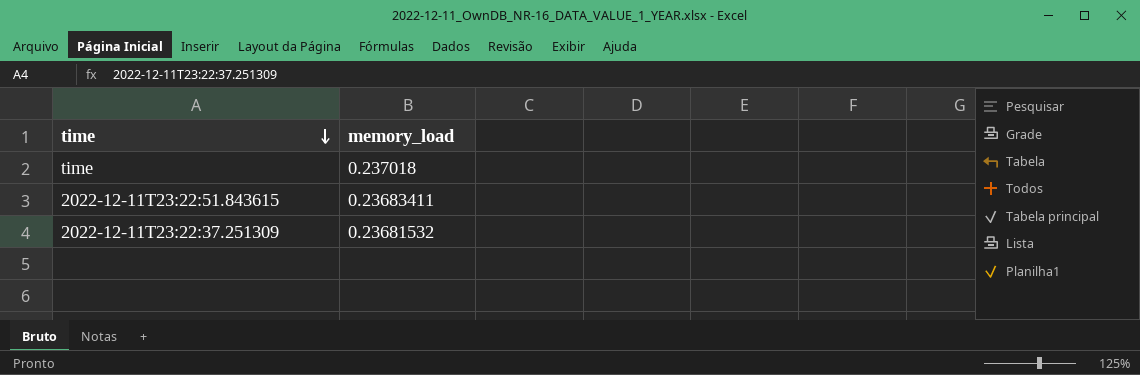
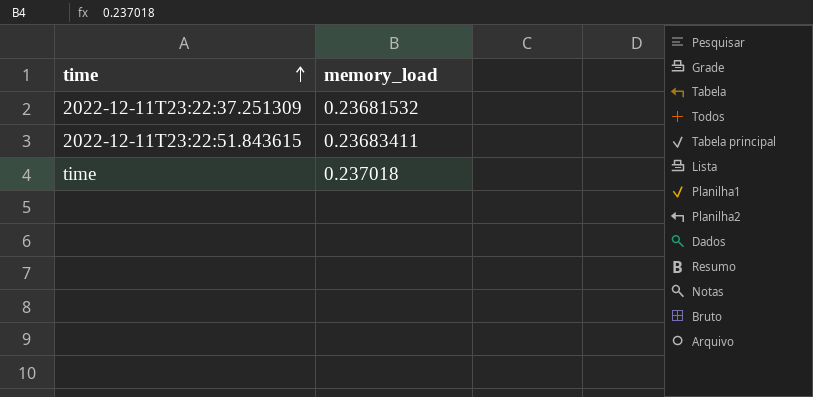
row order: time descending -> time ascending

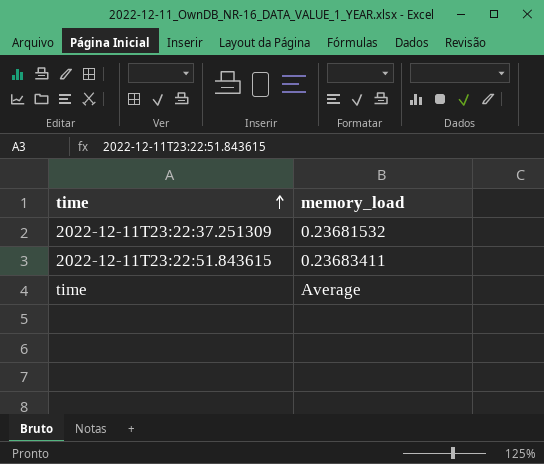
time | memory_load: 0.237018 -> Average

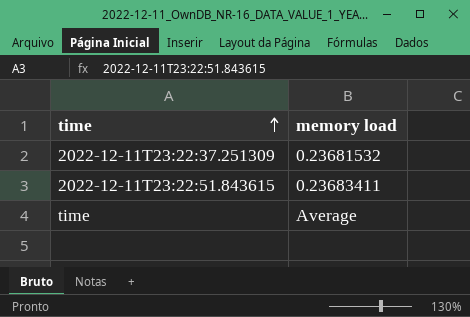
column name: memory_load -> memory load

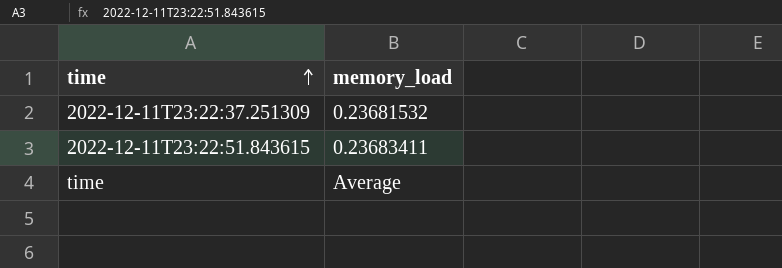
column name: memory load -> memory_load

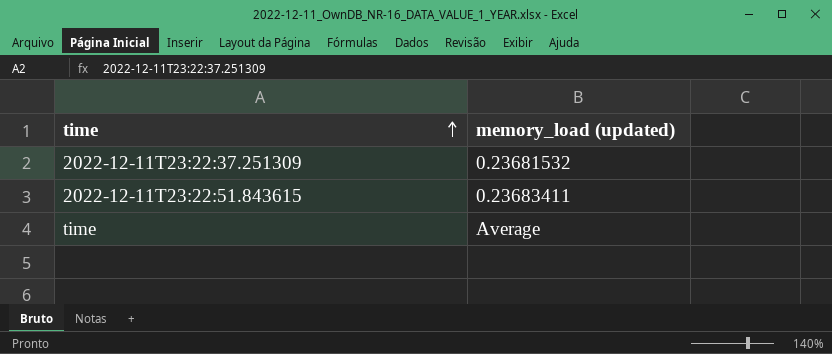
column name: memory_load -> memory_load (updated)

